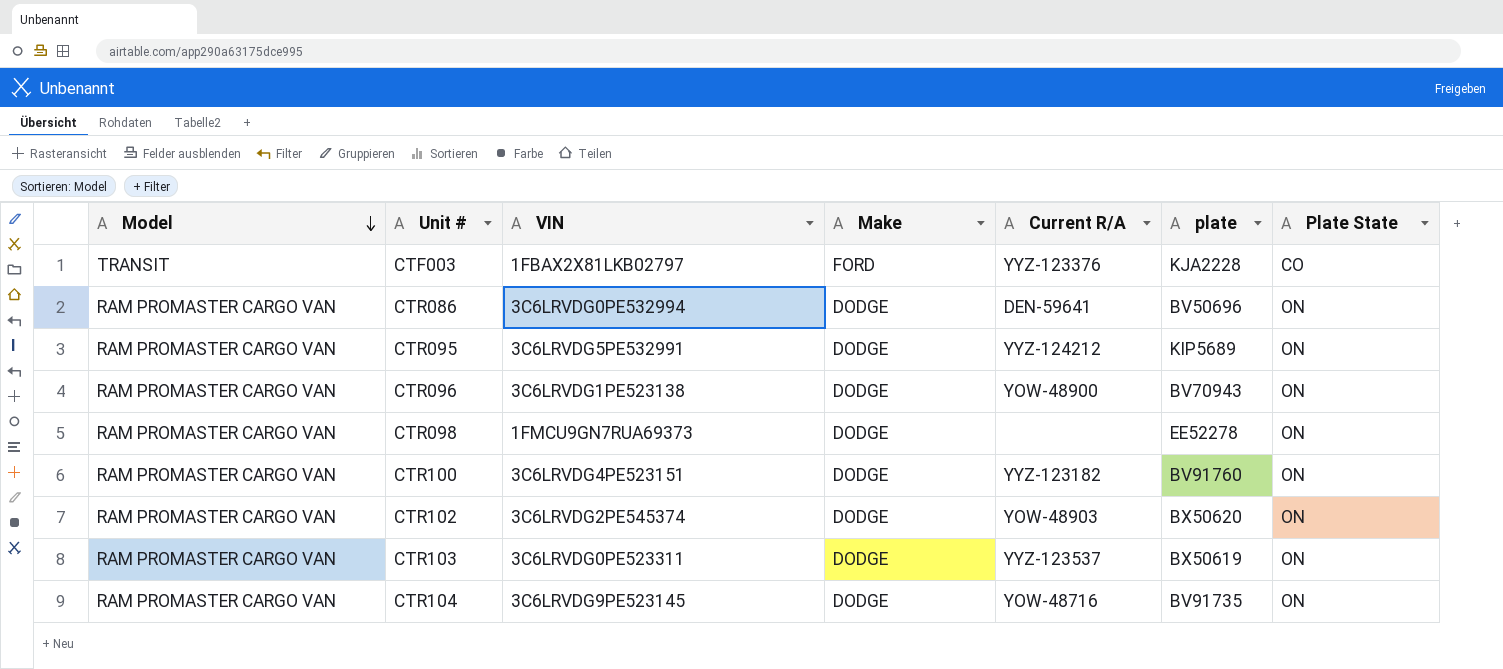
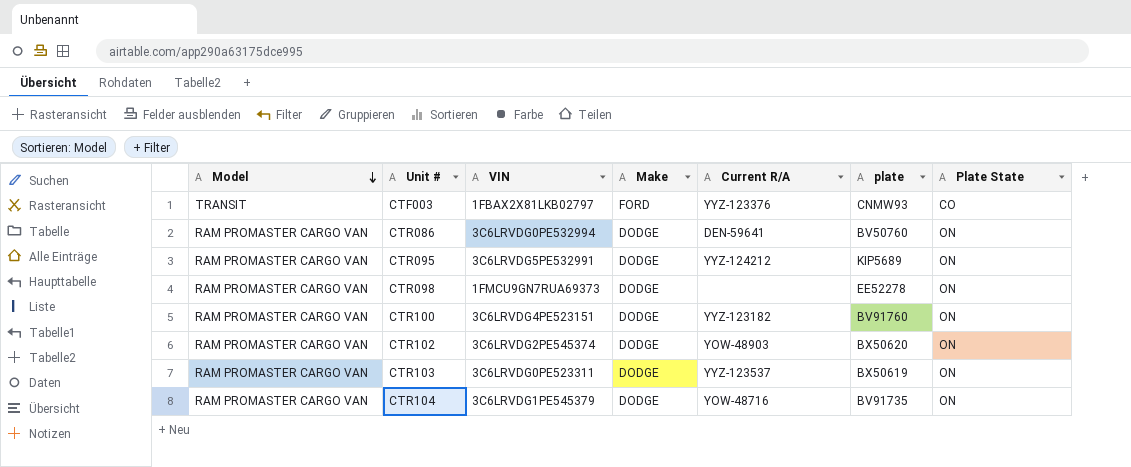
row CTR096: RAM PROMASTER CARGO VAN | 3C6LRVDG1PE523138 | DODGE | YOW-48900 | BV70943 | ON -> none
CTF003 | plate: KJA2228 -> CNMW93
CTR086 | plate: BV50696 -> BV50760
CTR104 | VIN: 3C6LRVDG9PE523145 -> 3C6LRVDG1PE545379

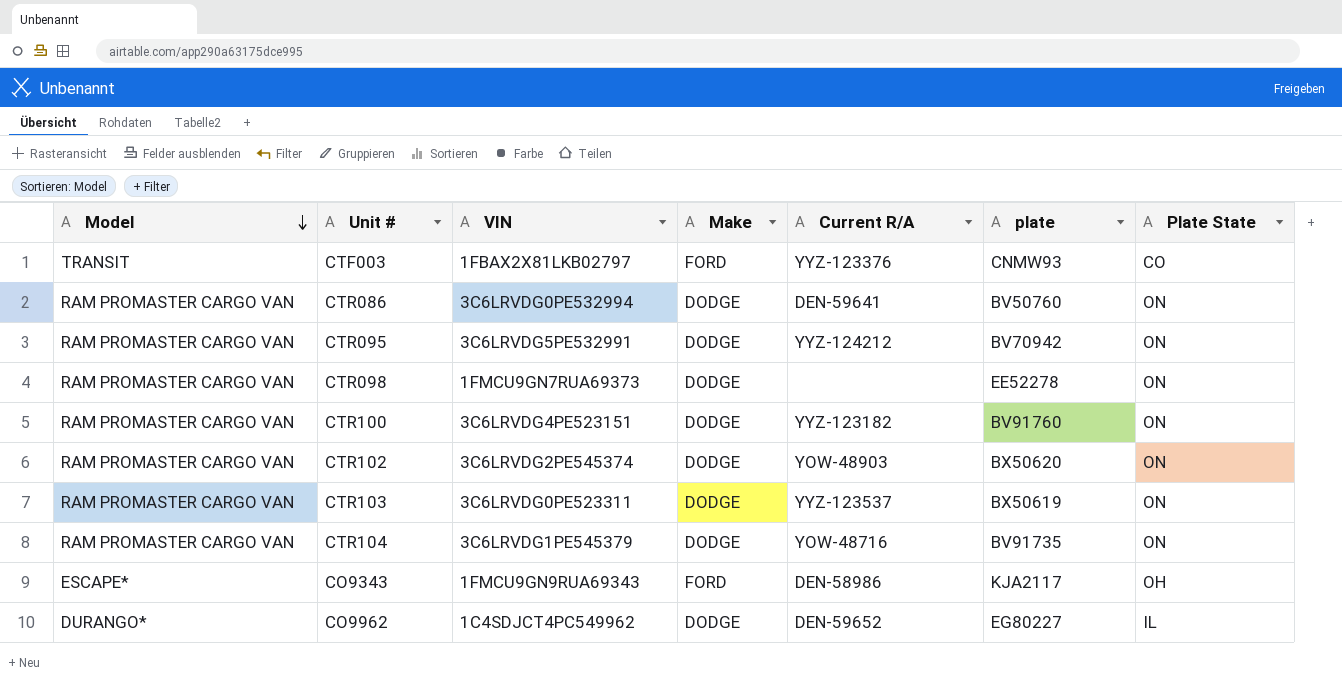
CTR095 | plate: KIP5689 -> BV70942
row CO9343: none -> ESCAPE* | 1FMCU9GN9RUA69343 | FORD | DEN-58986 | KJA2117 | OH
row CO9962: none -> DURANGO* | 1C4SDJCT4PC549962 | DODGE | DEN-59652 | EG80227 | IL

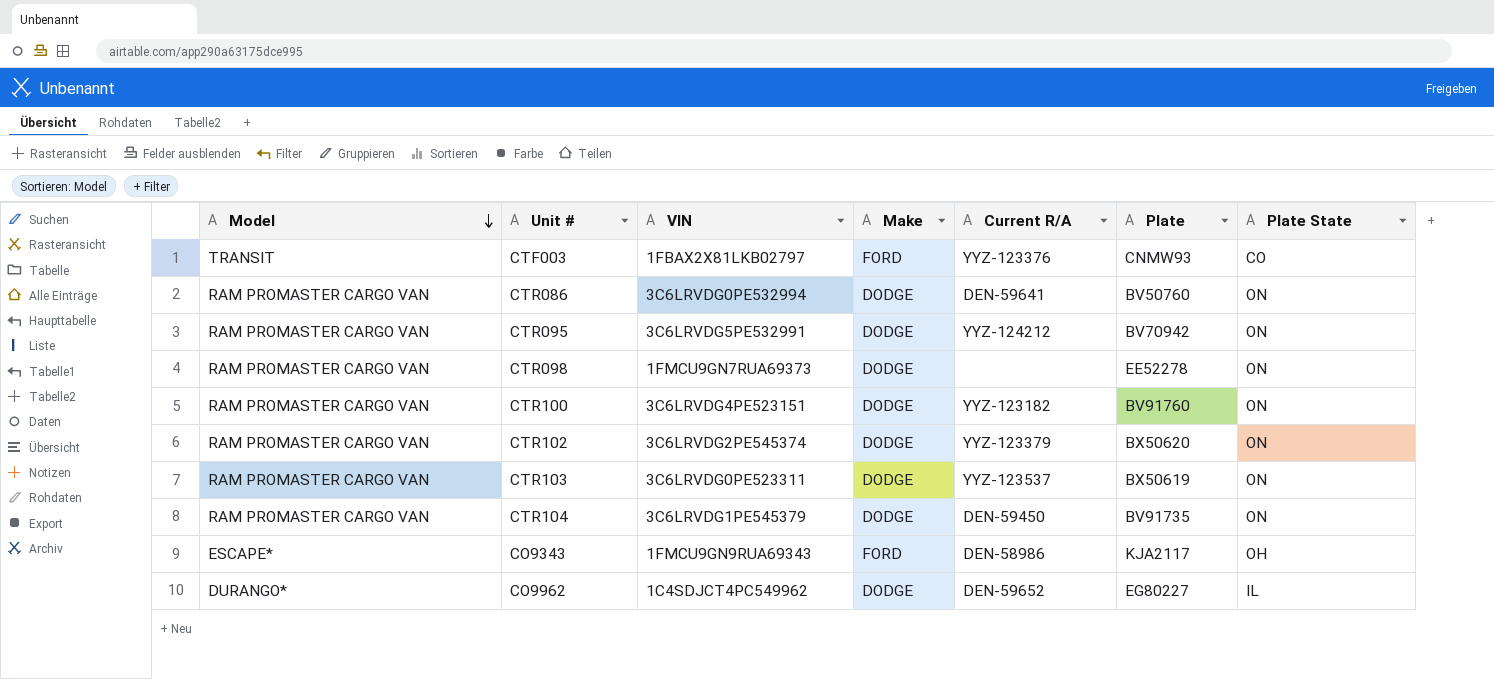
column name: plate -> Plate
CTR102 | Current R/A: YOW-48903 -> YYZ-123379
CTR104 | Current R/A: YOW-48716 -> DEN-59450

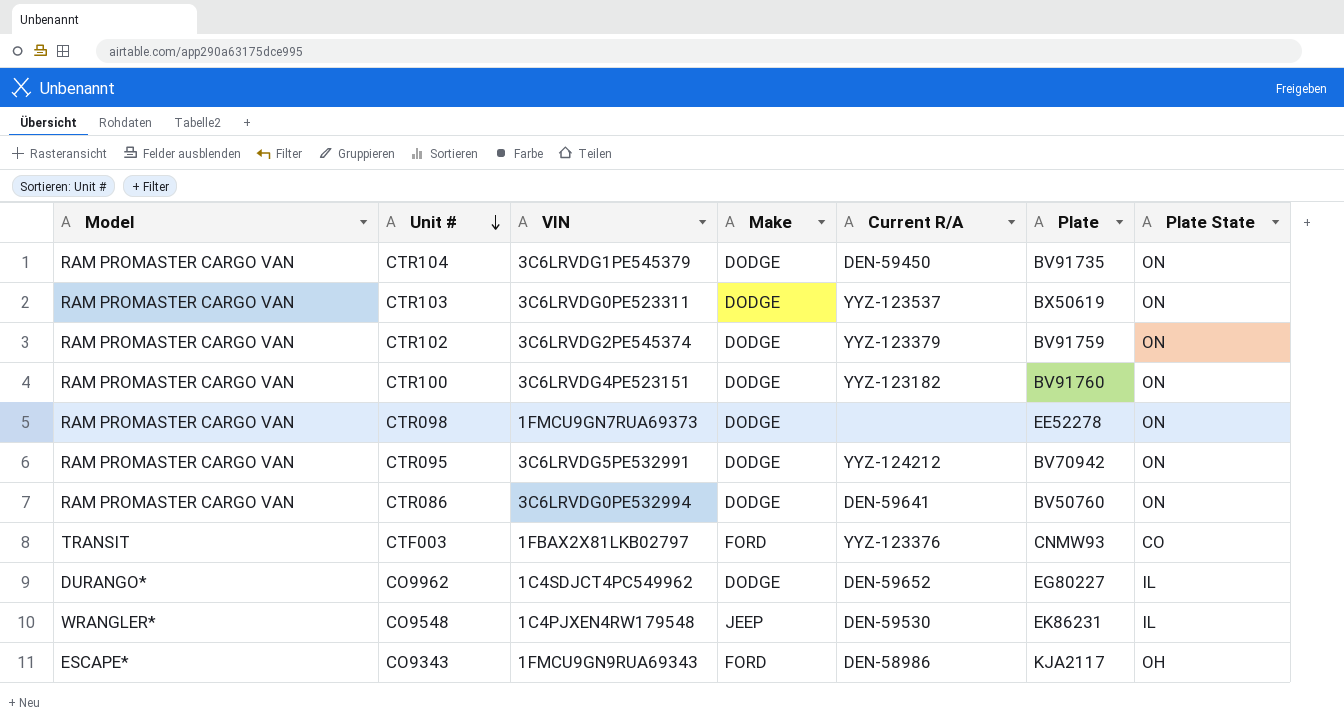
row order: Model descending -> Unit # descending
CTR102 | Plate: BX50620 -> BV91759
row CO9548: none -> WRANGLER* | 1C4PJXEN4RW179548 | JEEP | DEN-59530 | EK86231 | IL

